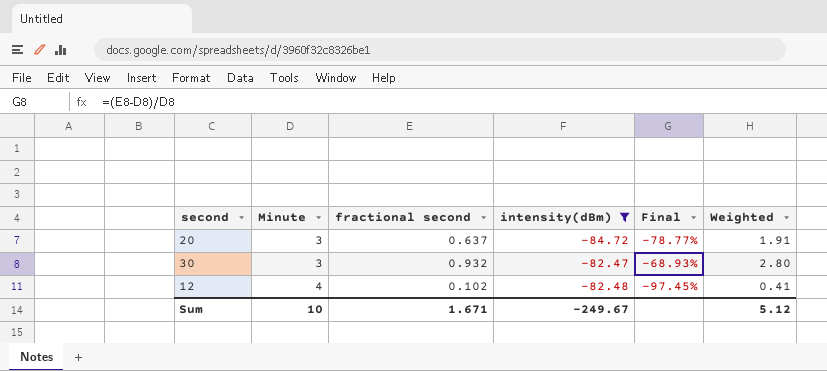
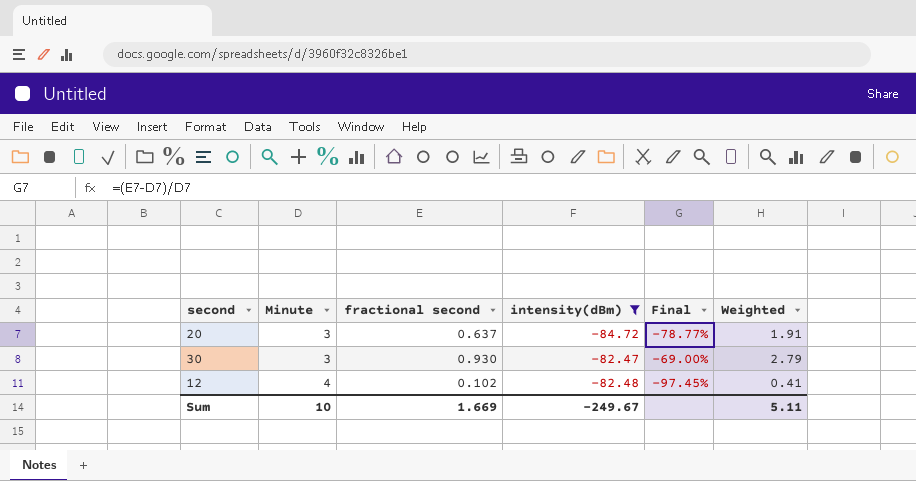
30 | fractional second: 0.932 -> 0.930
30 | Final: -68.93% -> -69.00%
30 | Weighted: 2.80 -> 2.79
Sum | fractional second: 1.671 -> 1.669
Sum | Weighted: 5.12 -> 5.11

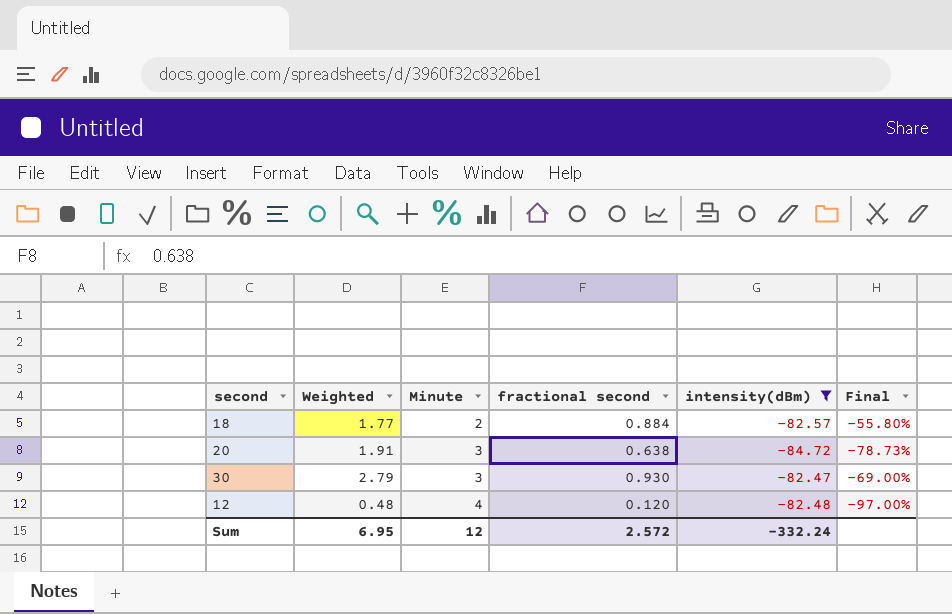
column Weighted | position: 6 -> 2
row 18: none -> 1.77 | 2 | 0.884 | -82.57 | -55.80%
20 | fractional second: 0.637 -> 0.638
20 | Final: -78.77% -> -78.73%
12 | Weighted: 0.41 -> 0.48
12 | fractional second: 0.102 -> 0.120
12 | Final: -97.45% -> -97.00%
Sum | Weighted: 5.11 -> 6.95
Sum | Minute: 10 -> 12
Sum | fractional second: 1.669 -> 2.572
Sum | intensity(dBm): -249.67 -> -332.24

